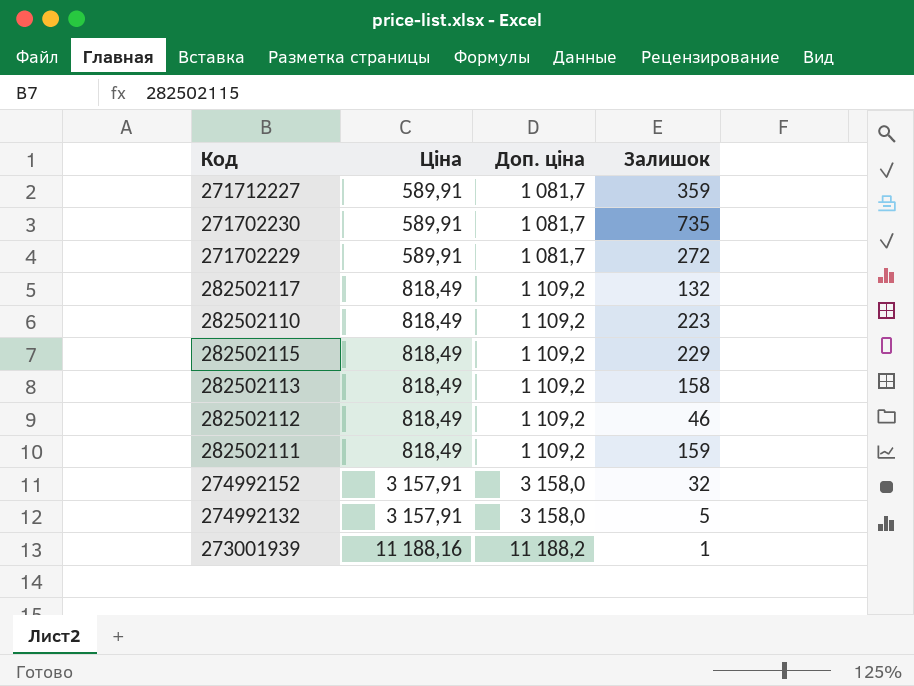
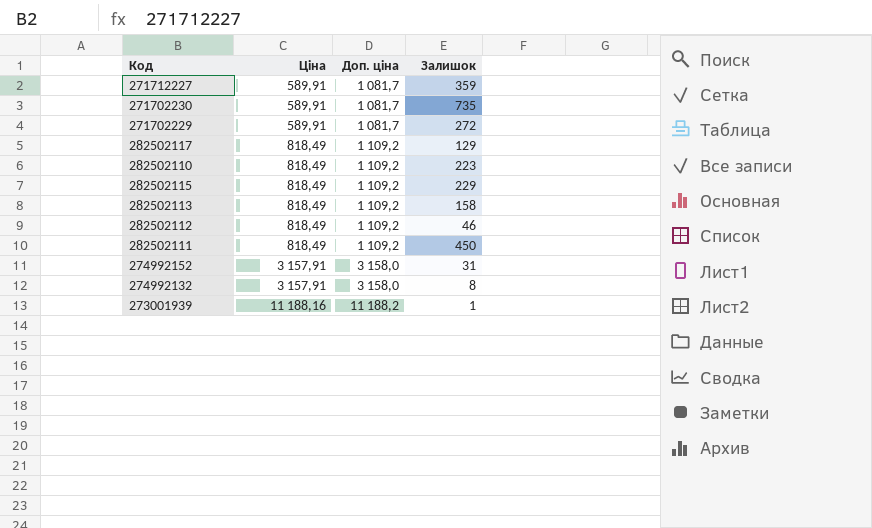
282502117 | Залишок: 132 -> 129
282502111 | Залишок: 159 -> 450
274992152 | Залишок: 32 -> 31
274992132 | Залишок: 5 -> 8

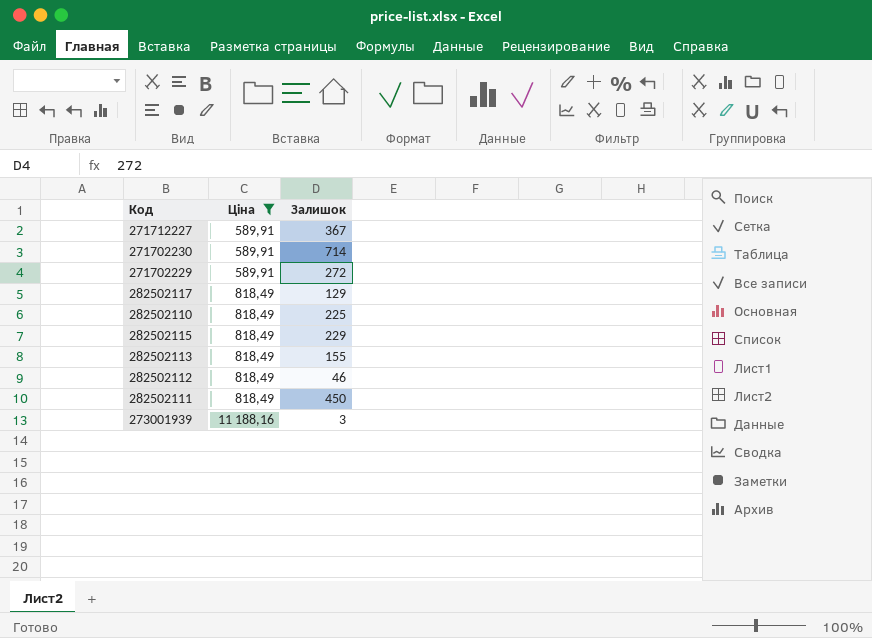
filter: none -> Ціна != 3 157,91
column Доп. ціна | position: 3 -> none
271712227 | Залишок: 359 -> 367
271702230 | Залишок: 735 -> 714
282502110 | Залишок: 223 -> 225
282502113 | Залишок: 158 -> 155
273001939 | Залишок: 1 -> 3

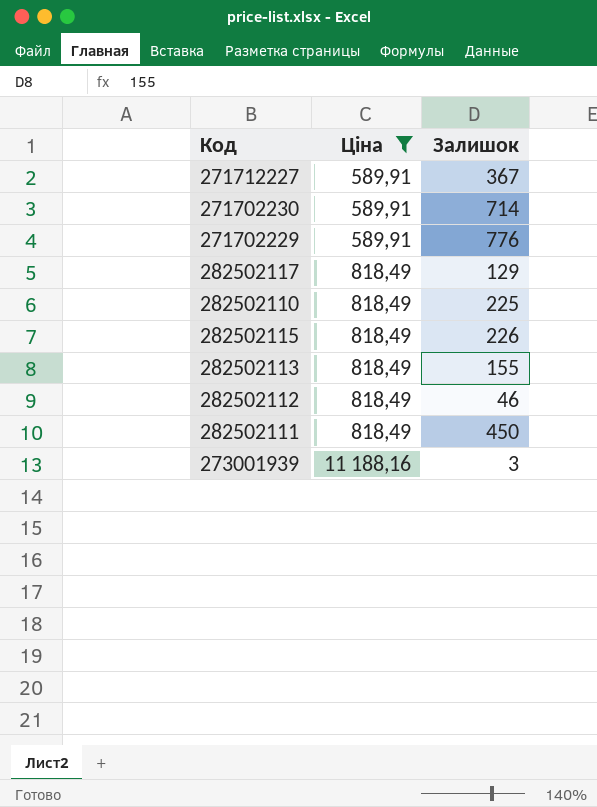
271702229 | Залишок: 272 -> 776
282502115 | Залишок: 229 -> 226

